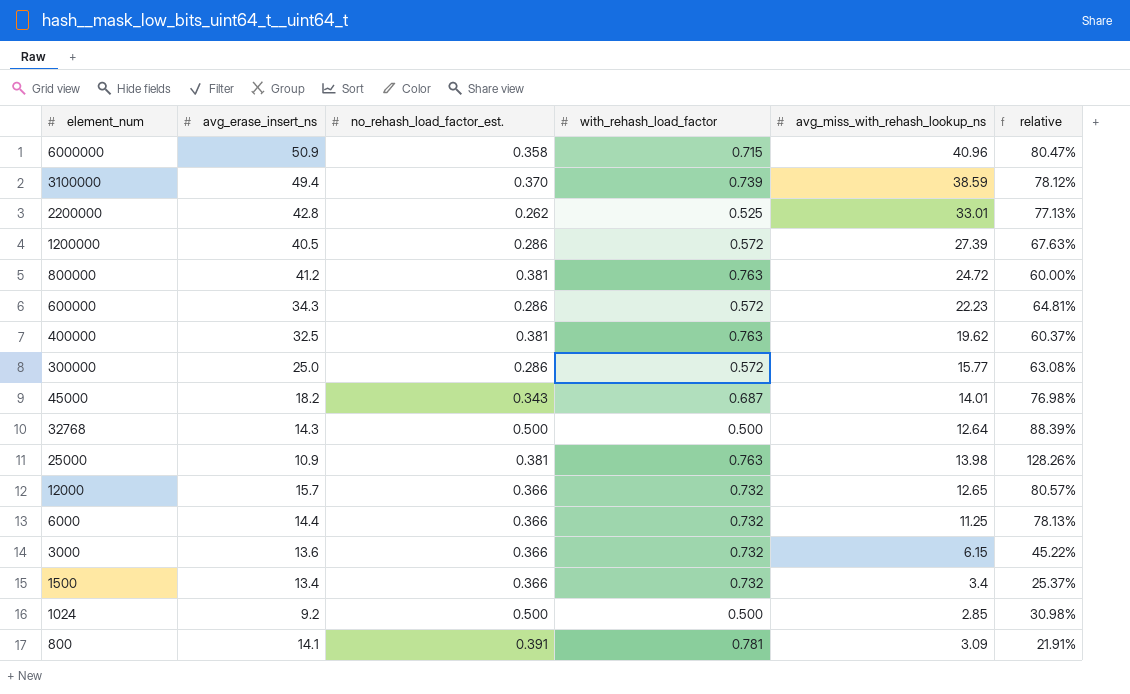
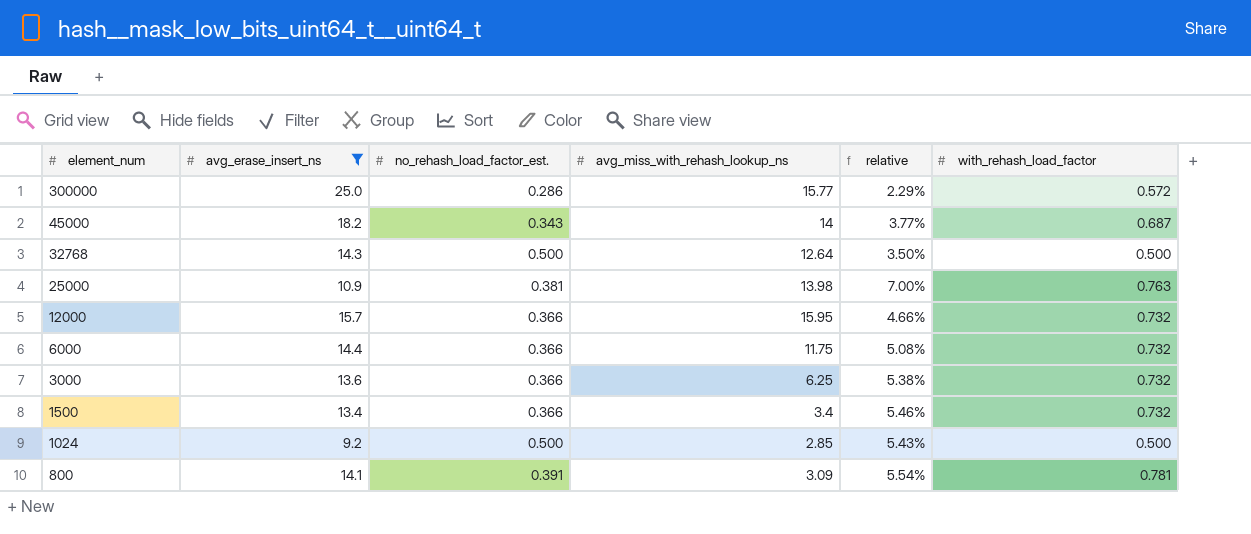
filter: none -> avg_erase_insert_ns <= 25.0
column relative | formula: [avg_miss_with_rehash_lookup_ns] / [avg_erase_insert_ns] -> [with_rehash_load_factor] / [avg_erase_insert_ns]
column with_rehash_load_factor | position: 4 -> 6
45000 | avg_miss_with_rehash_lookup_ns: 14.01 -> 14
12000 | avg_miss_with_rehash_lookup_ns: 12.65 -> 15.95
6000 | avg_miss_with_rehash_lookup_ns: 11.25 -> 11.75
3000 | avg_miss_with_rehash_lookup_ns: 6.15 -> 6.25

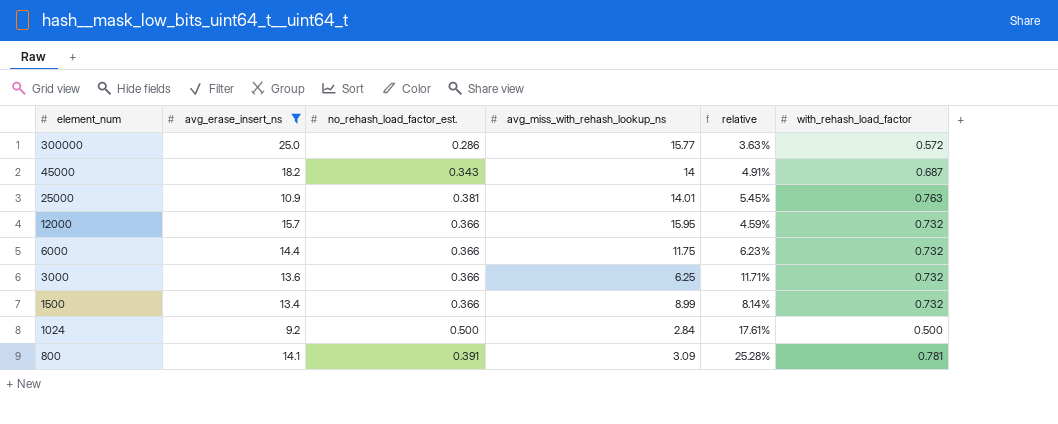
column relative | formula: [with_rehash_load_factor] / [avg_erase_insert_ns] -> [with_rehash_load_factor] / [avg_miss_with_rehash_lookup_ns]
row 32768: 14.3 | 0.500 | 12.64 | 3.50% | 0.500 -> none
25000 | avg_miss_with_rehash_lookup_ns: 13.98 -> 14.01
1500 | avg_miss_with_rehash_lookup_ns: 3.4 -> 8.99
1024 | avg_miss_with_rehash_lookup_ns: 2.85 -> 2.84

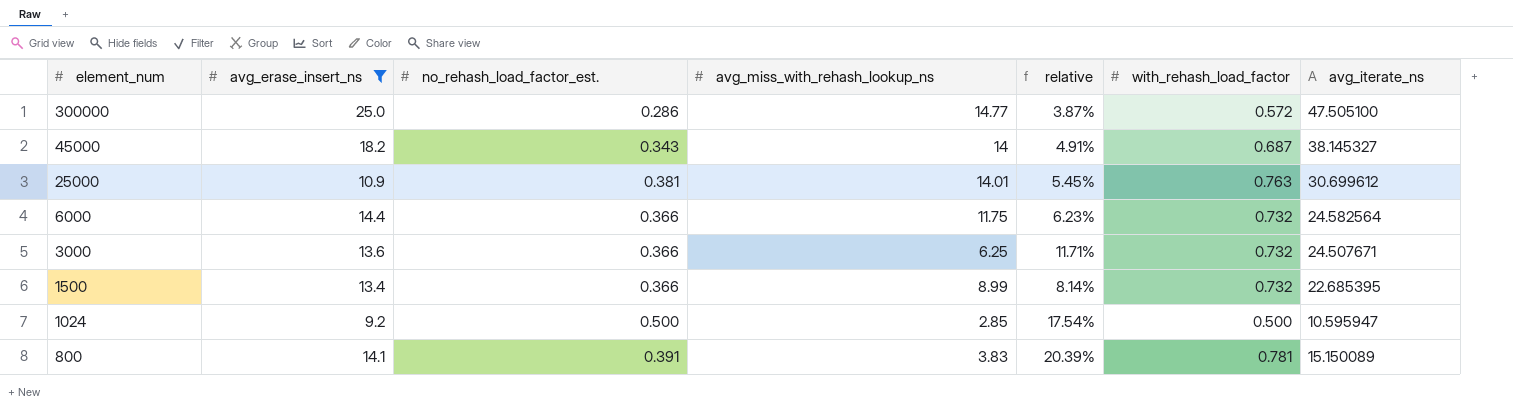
column avg_iterate_ns | position: none -> 7
row 12000: 15.7 | 0.366 | 15.95 | 4.59% | 0.732 -> none
300000 | avg_miss_with_rehash_lookup_ns: 15.77 -> 14.77
300000 | relative: 3.63% -> 3.87%
1024 | avg_miss_with_rehash_lookup_ns: 2.84 -> 2.85
1024 | relative: 17.61% -> 17.54%
800 | avg_miss_with_rehash_lookup_ns: 3.09 -> 3.83
800 | relative: 25.28% -> 20.39%

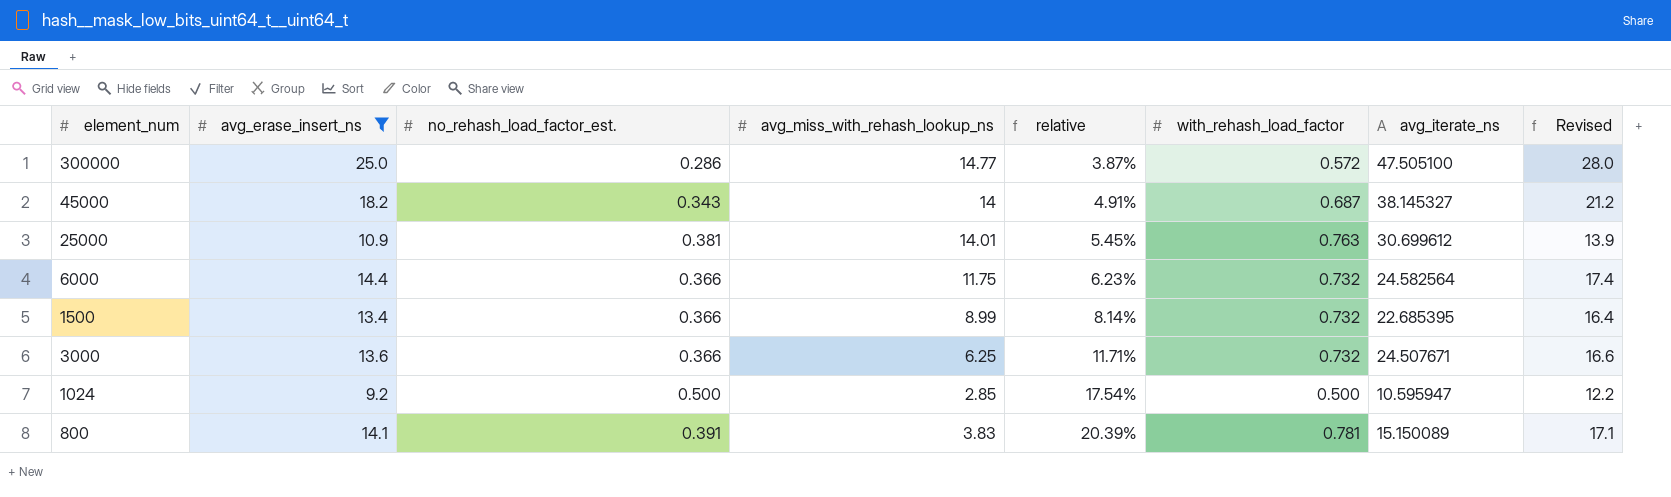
row order: element_num descending -> relative ascending
column Revised | formula: none -> [avg_erase_insert_ns] + 3

